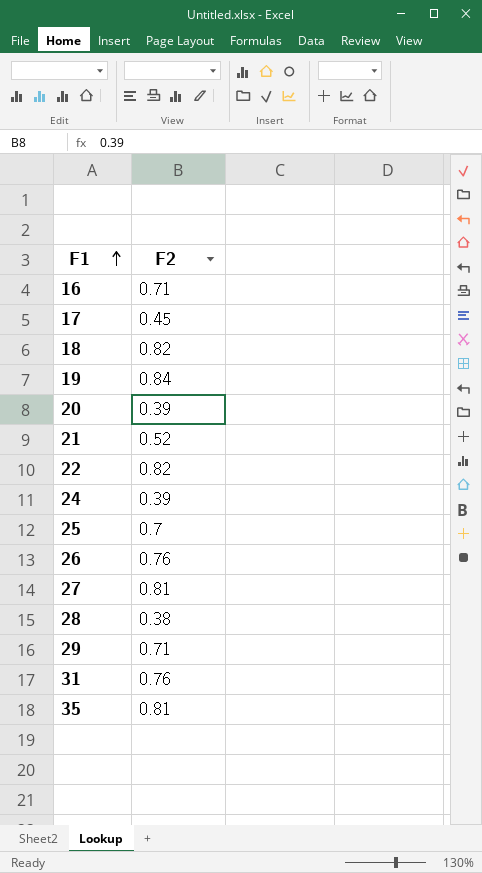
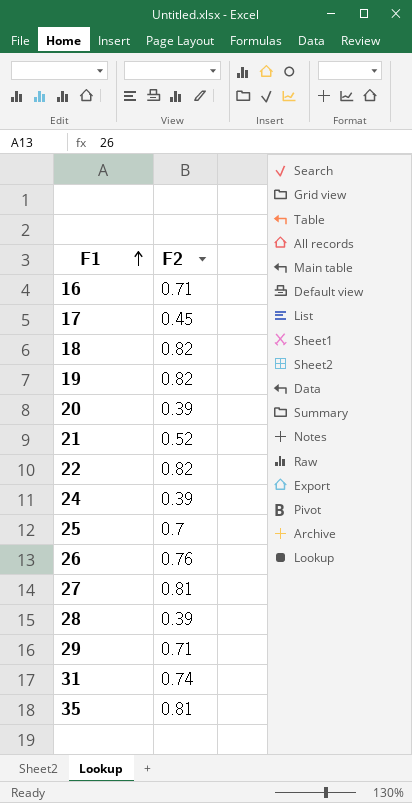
19 | F2: 0.84 -> 0.82
28 | F2: 0.38 -> 0.39
31 | F2: 0.76 -> 0.74

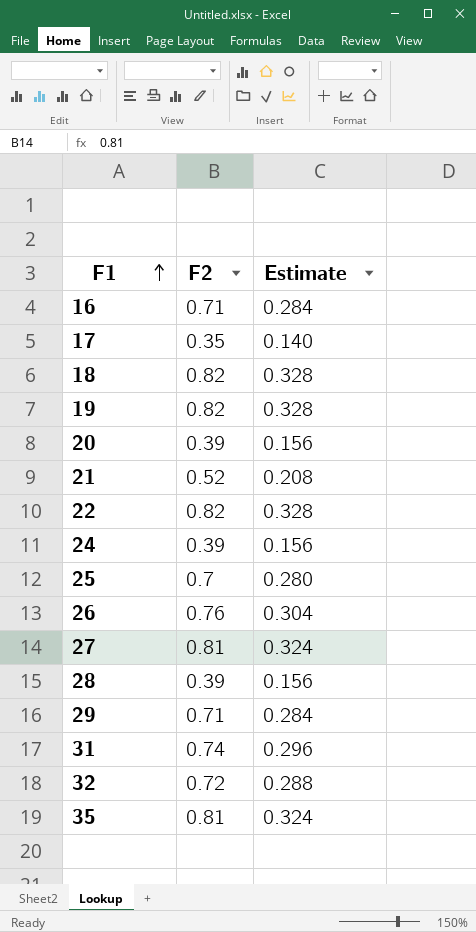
column Estimate | formula: none -> [F2] * 0.4
17 | F2: 0.45 -> 0.35
row 32: none -> 0.72 | 0.288

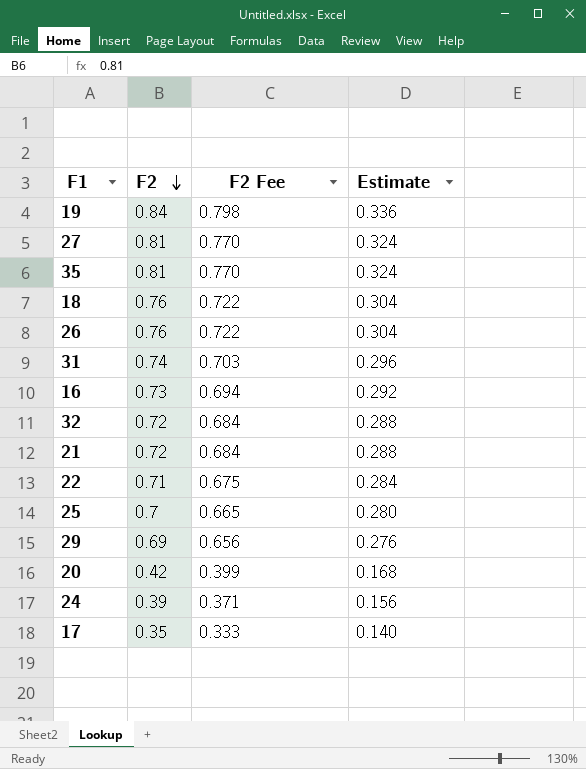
row order: F1 ascending -> F2 descending
column F2 Fee | formula: none -> [F2] * 0.95
row 28: 0.39 | 0.156 -> none
19 | F2: 0.82 -> 0.84
19 | Estimate: 0.328 -> 0.336
18 | F2: 0.82 -> 0.76
18 | Estimate: 0.328 -> 0.304
16 | F2: 0.71 -> 0.73
16 | Estimate: 0.284 -> 0.292
21 | F2: 0.52 -> 0.72
21 | Estimate: 0.208 -> 0.288
22 | F2: 0.82 -> 0.71
22 | Estimate: 0.328 -> 0.284
29 | F2: 0.71 -> 0.69
29 | Estimate: 0.284 -> 0.276
20 | F2: 0.39 -> 0.42
20 | Estimate: 0.156 -> 0.168

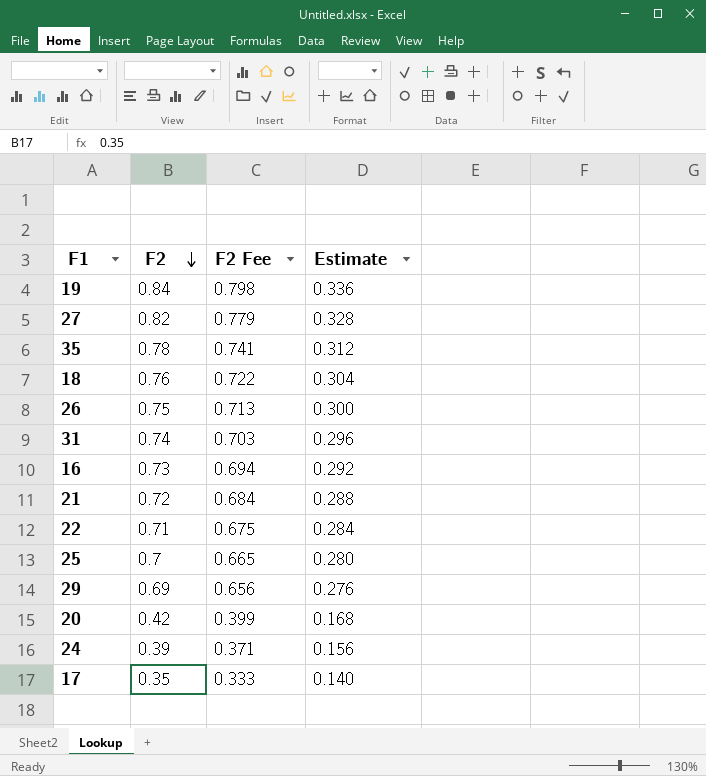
row 32: 0.72 | 0.684 | 0.288 -> none
27 | F2: 0.81 -> 0.82
27 | F2 Fee: 0.770 -> 0.779
27 | Estimate: 0.324 -> 0.328
35 | F2: 0.81 -> 0.78
35 | F2 Fee: 0.770 -> 0.741
35 | Estimate: 0.324 -> 0.312
26 | F2: 0.76 -> 0.75
26 | F2 Fee: 0.722 -> 0.713
26 | Estimate: 0.304 -> 0.300

